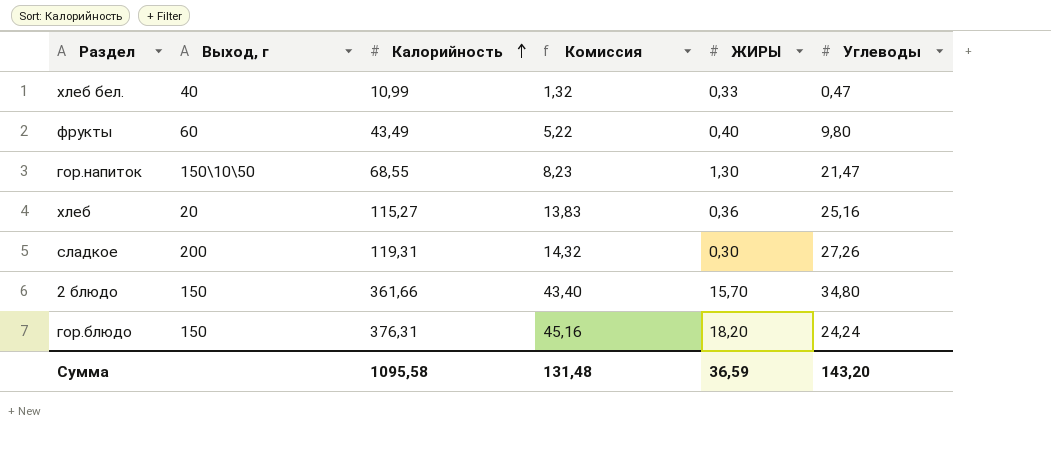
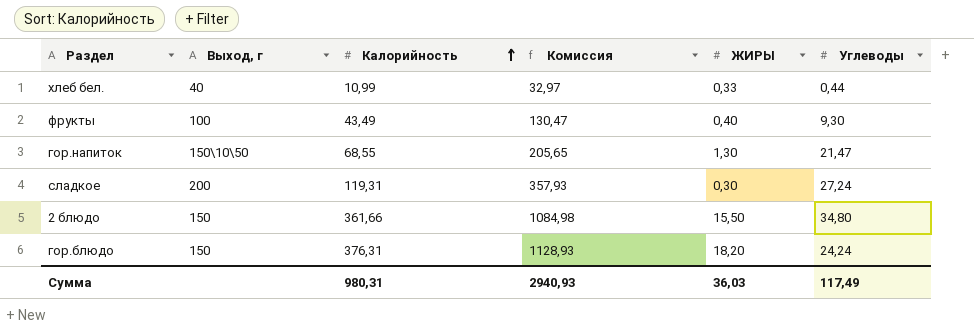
column Комиссия | formula: [Калорийность] * 0,12 -> [Калорийность] * 3
row хлеб: 20 | 115,27 | 13,83 | 0,36 | 25,16 -> none
хлеб бел. | Углеводы: 0,47 -> 0,44
фрукты | Выход, г: 60 -> 100
фрукты | Углеводы: 9,80 -> 9,30
сладкое | Углеводы: 27,26 -> 27,24
2 блюдо | ЖИРЫ: 15,70 -> 15,50
Сумма | Калорийность: 1095,58 -> 980,31
Сумма | Комиссия: 131,48 -> 2940,93
Сумма | ЖИРЫ: 36,59 -> 36,03
Сумма | Углеводы: 143,20 -> 117,49

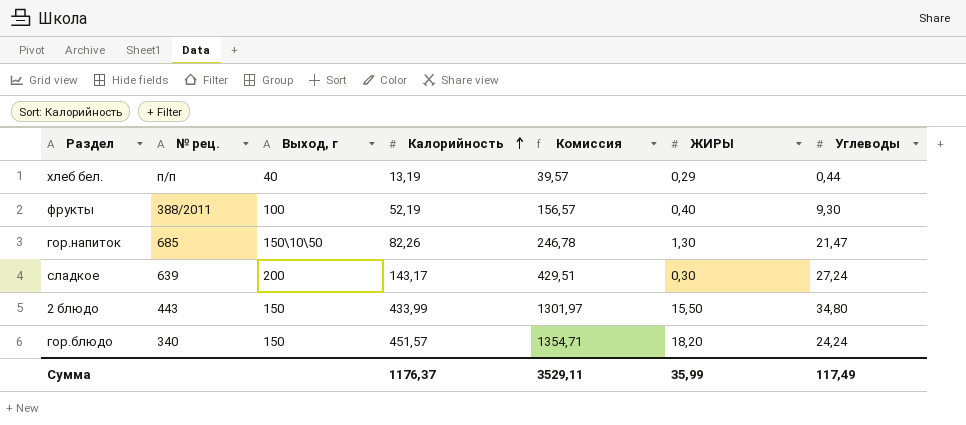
column № рец. | position: none -> 2
хлеб бел. | Калорийность: 10,99 -> 13,19
хлеб бел. | Комиссия: 32,97 -> 39,57
хлеб бел. | ЖИРЫ: 0,33 -> 0,29
фрукты | Калорийность: 43,49 -> 52,19
фрукты | Комиссия: 130,47 -> 156,57
гор.напиток | Калорийность: 68,55 -> 82,26
гор.напиток | Комиссия: 205,65 -> 246,78
сладкое | Калорийность: 119,31 -> 143,17
сладкое | Комиссия: 357,93 -> 429,51
2 блюдо | Калорийность: 361,66 -> 433,99
2 блюдо | Комиссия: 1084,98 -> 1301,97
гор.блюдо | Калорийность: 376,31 -> 451,57
гор.блюдо | Комиссия: 1128,93 -> 1354,71
Сумма | Калорийность: 980,31 -> 1176,37
Сумма | Комиссия: 2940,93 -> 3529,11
Сумма | ЖИРЫ: 36,03 -> 35,99

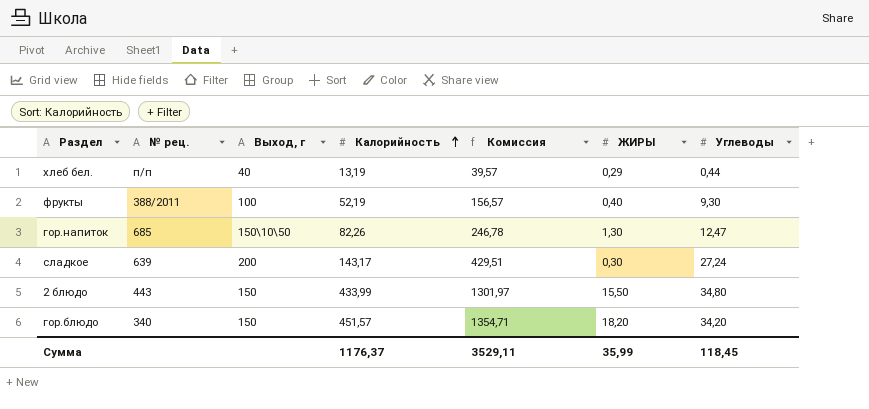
гор.напиток | Углеводы: 21,47 -> 12,47
гор.блюдо | Углеводы: 24,24 -> 34,20
Сумма | Углеводы: 117,49 -> 118,45

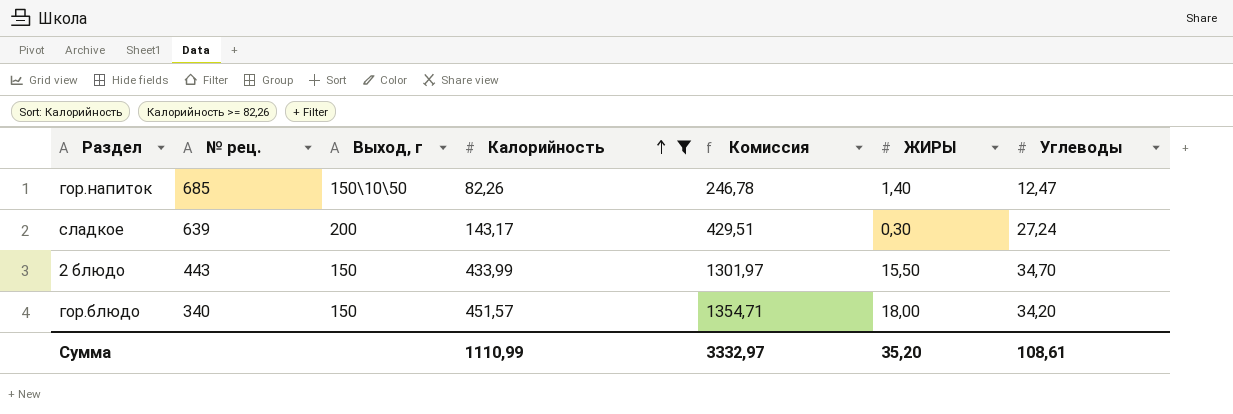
filter: none -> Калорийность >= 82,26
гор.напиток | ЖИРЫ: 1,30 -> 1,40
2 блюдо | Углеводы: 34,80 -> 34,70
гор.блюдо | ЖИРЫ: 18,20 -> 18,00
Сумма | Калорийность: 1176,37 -> 1110,99
Сумма | Комиссия: 3529,11 -> 3332,97
Сумма | ЖИРЫ: 35,99 -> 35,20
Сумма | Углеводы: 118,45 -> 108,61

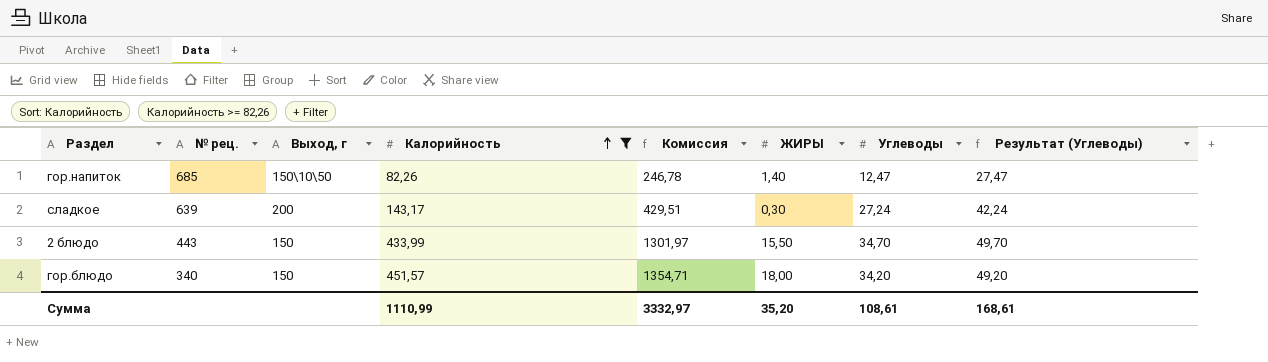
column Результат (Углеводы) | formula: none -> [Углеводы] + 15

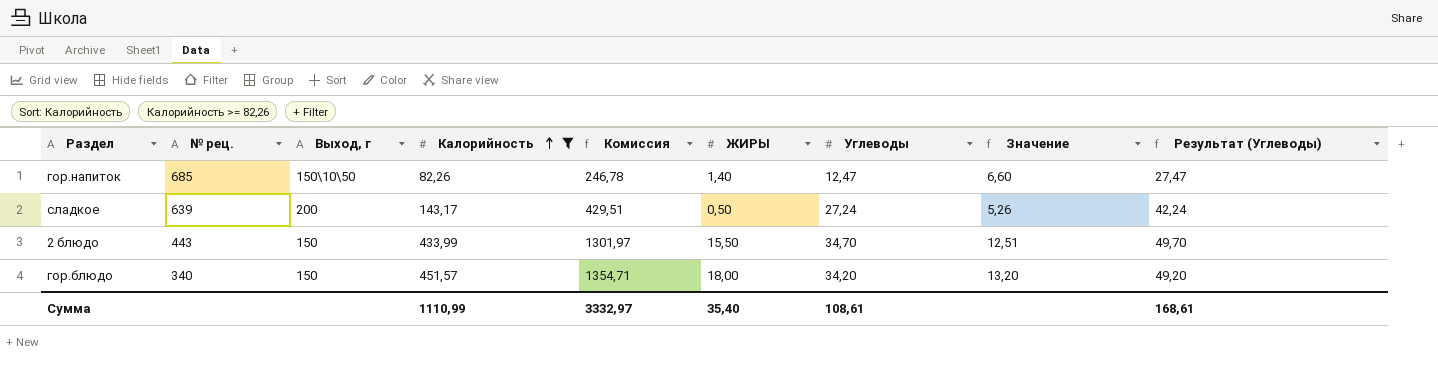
column Значение | formula: none -> [Калорийность] / [Углеводы]
сладкое | ЖИРЫ: 0,30 -> 0,50
Сумма | ЖИРЫ: 35,20 -> 35,40

